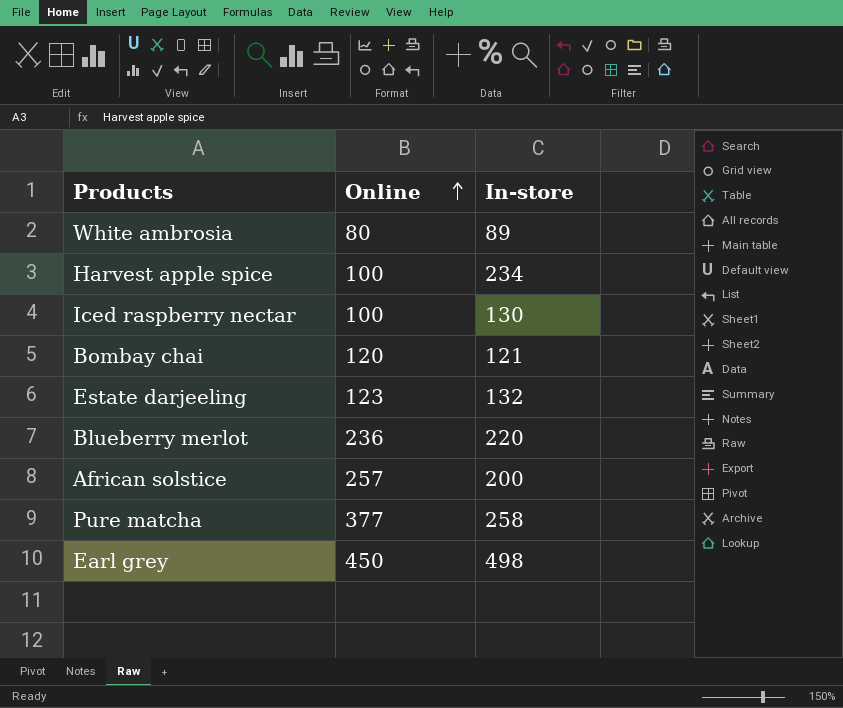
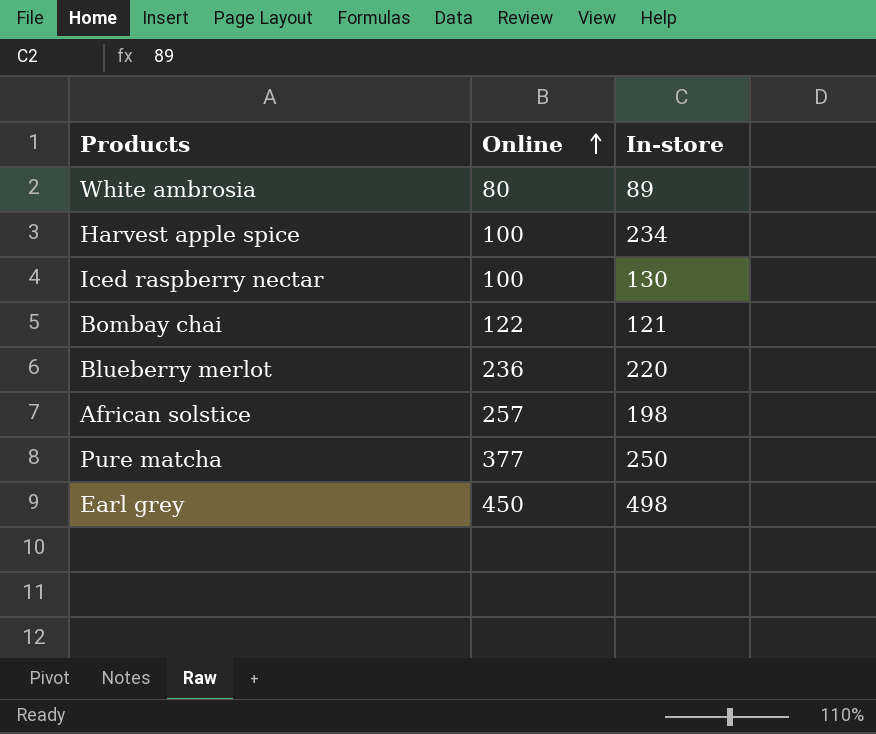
row Estate darjeeling: 123 | 132 -> none
Bombay chai | Online: 120 -> 122
African solstice | In-store: 200 -> 198
Pure matcha | In-store: 258 -> 250

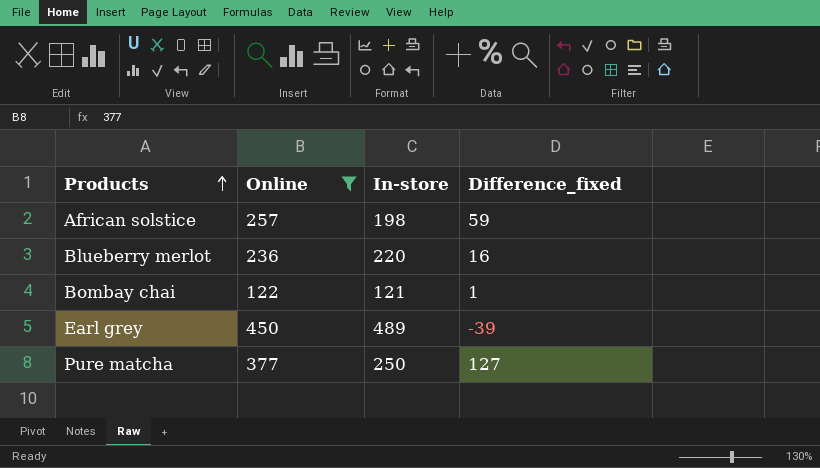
filter: none -> Online >= 122
row order: Online ascending -> Products ascending
column Difference_fixed | formula: none -> [Online] - [In-store]
Earl grey | In-store: 498 -> 489

